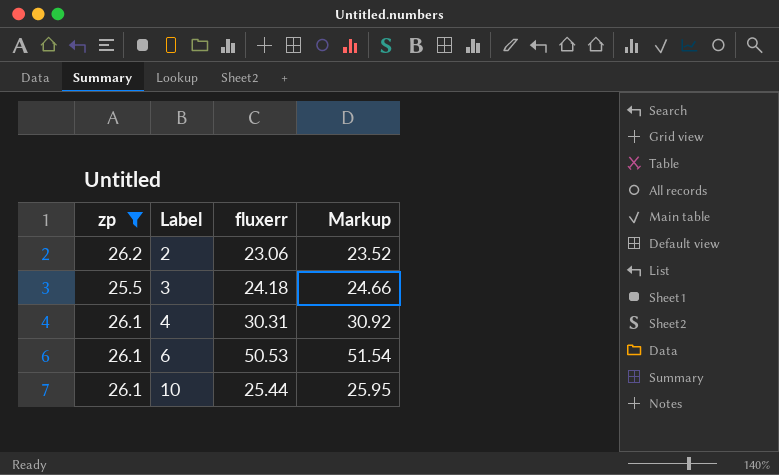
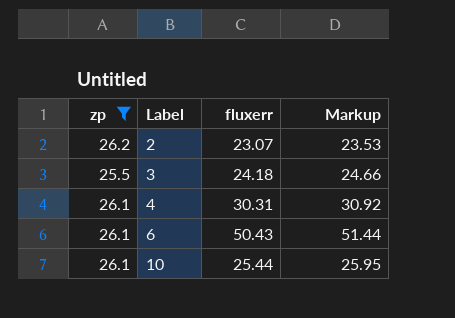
2 | fluxerr: 23.06 -> 23.07
2 | Markup: 23.52 -> 23.53
6 | fluxerr: 50.53 -> 50.43
6 | Markup: 51.54 -> 51.44

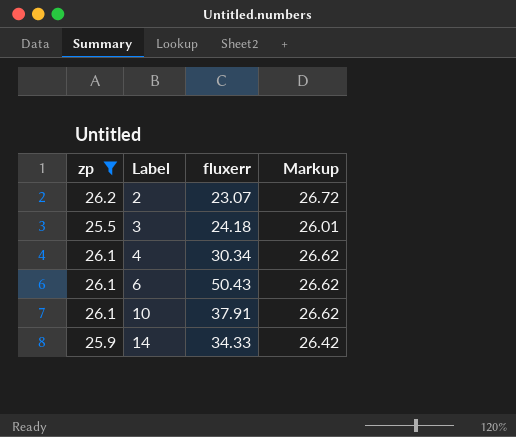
column Markup | formula: [fluxerr] * 1.02 -> [zp] * 1.02
4 | fluxerr: 30.31 -> 30.34
10 | fluxerr: 25.44 -> 37.91
row 14: none -> 25.9 | 34.33 | 26.42

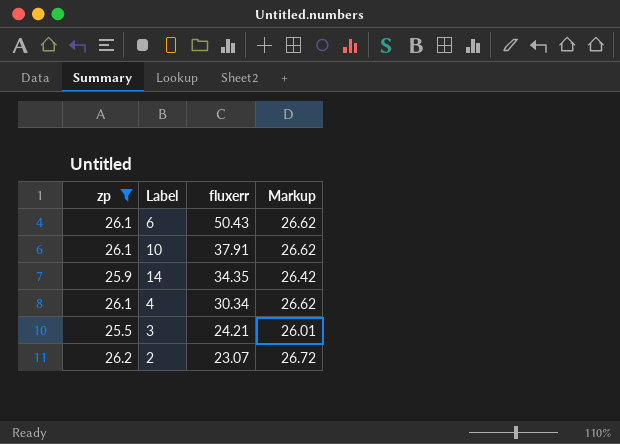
row order: Label ascending -> fluxerr descending
14 | fluxerr: 34.33 -> 34.35
3 | fluxerr: 24.18 -> 24.21

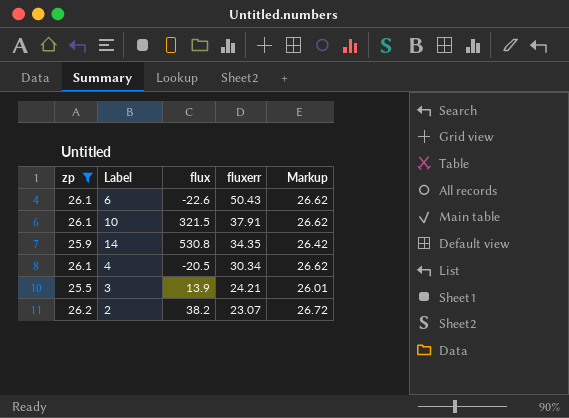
column flux | position: none -> 3

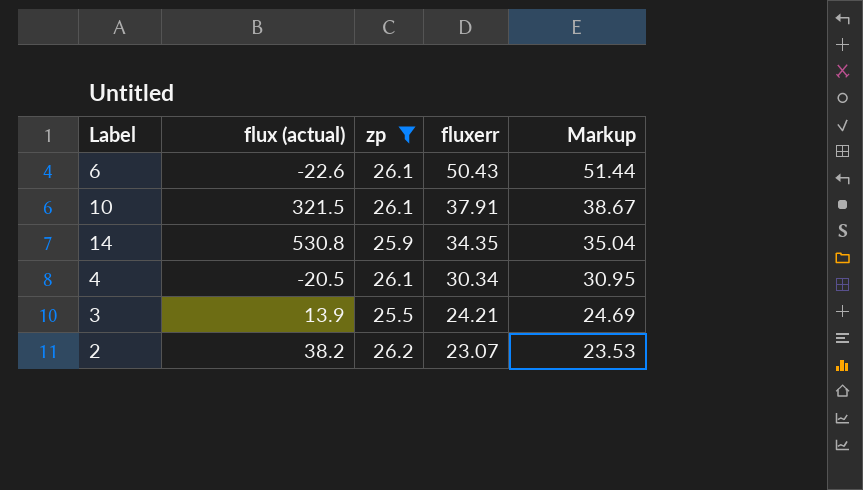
column name: flux -> flux (actual)
column zp | position: 1 -> 3
column Markup | formula: [zp] * 1.02 -> [fluxerr] * 1.02

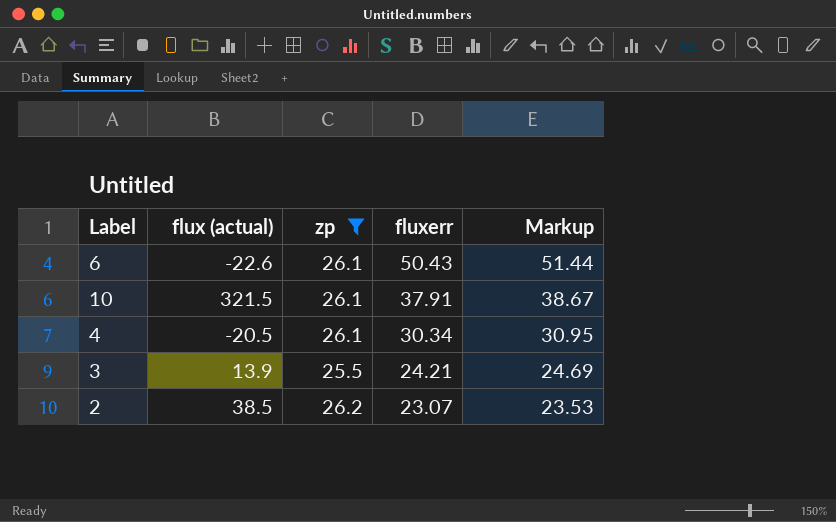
row 14: 530.8 | 25.9 | 34.35 | 35.04 -> none
2 | flux (actual): 38.2 -> 38.5

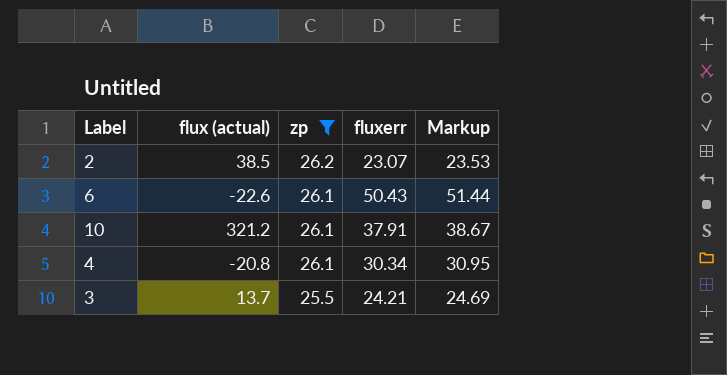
row order: fluxerr descending -> zp descending
10 | flux (actual): 321.5 -> 321.2
4 | flux (actual): -20.5 -> -20.8
3 | flux (actual): 13.9 -> 13.7

